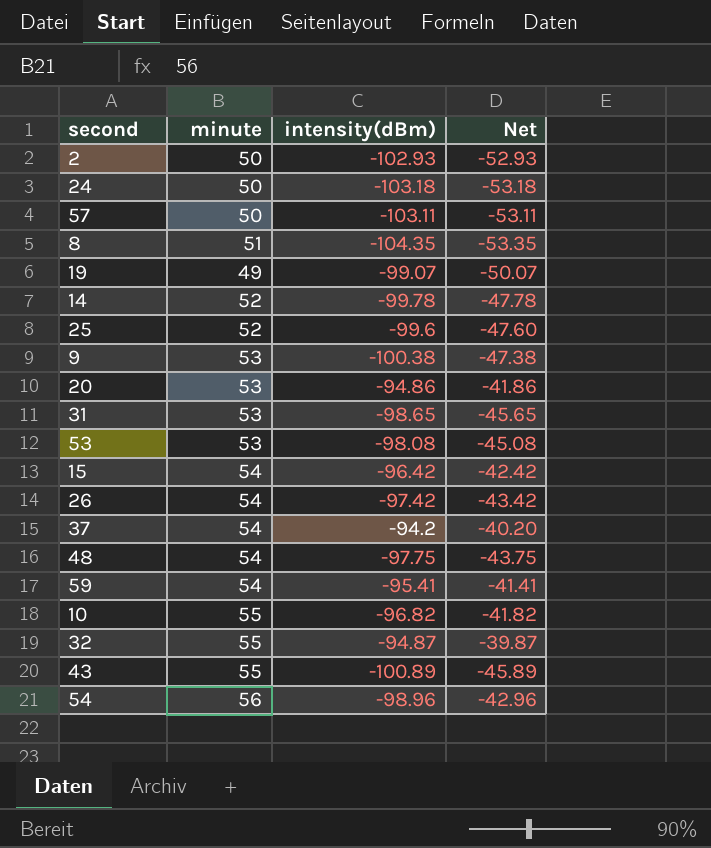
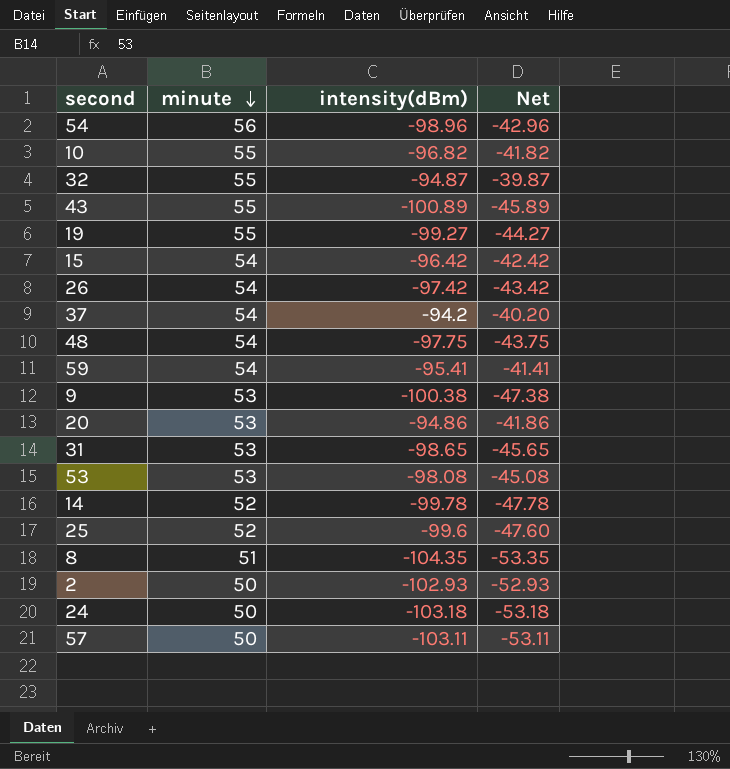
row order: none -> minute descending
19 | minute: 49 -> 55
19 | intensity(dBm): -99.07 -> -99.27
19 | Net: -50.07 -> -44.27

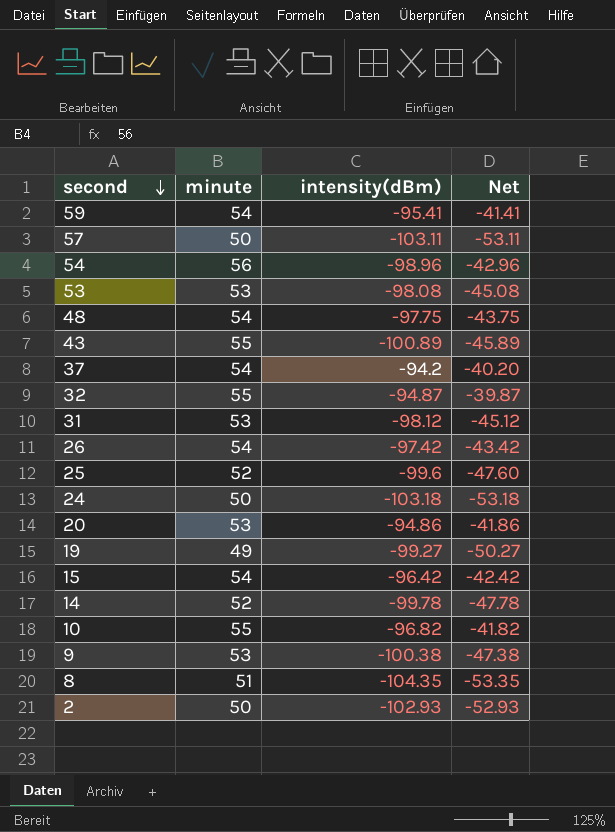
row order: minute descending -> second descending
31 | intensity(dBm): -98.65 -> -98.12
31 | Net: -45.65 -> -45.12
19 | minute: 55 -> 49
19 | Net: -44.27 -> -50.27

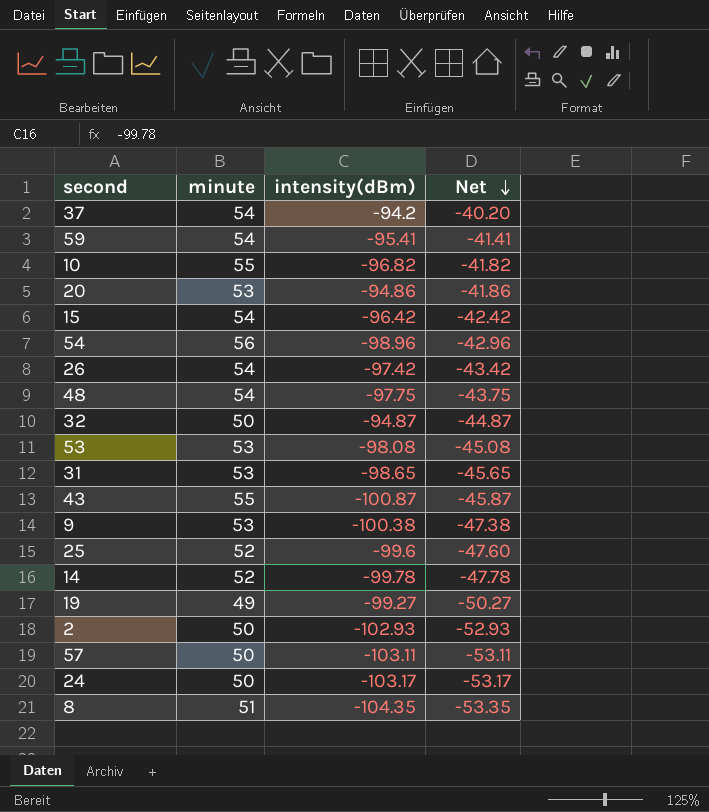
row order: second descending -> Net descending
32 | minute: 55 -> 50
32 | Net: -39.87 -> -44.87
31 | intensity(dBm): -98.12 -> -98.65
31 | Net: -45.12 -> -45.65
43 | intensity(dBm): -100.89 -> -100.87
43 | Net: -45.89 -> -45.87
24 | intensity(dBm): -103.18 -> -103.17
24 | Net: -53.18 -> -53.17

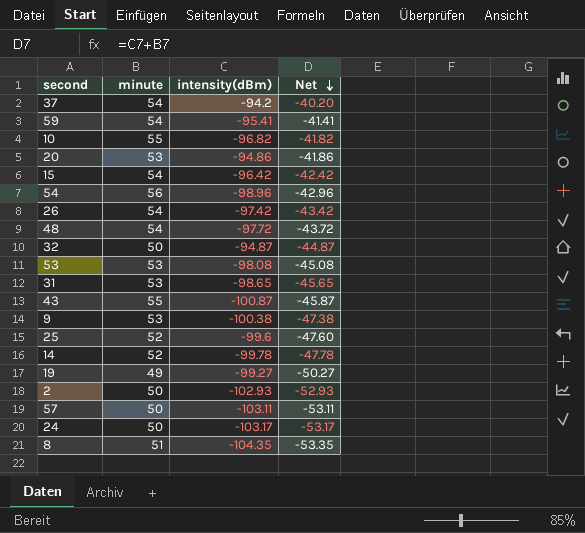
48 | intensity(dBm): -97.75 -> -97.72
48 | Net: -43.75 -> -43.72

